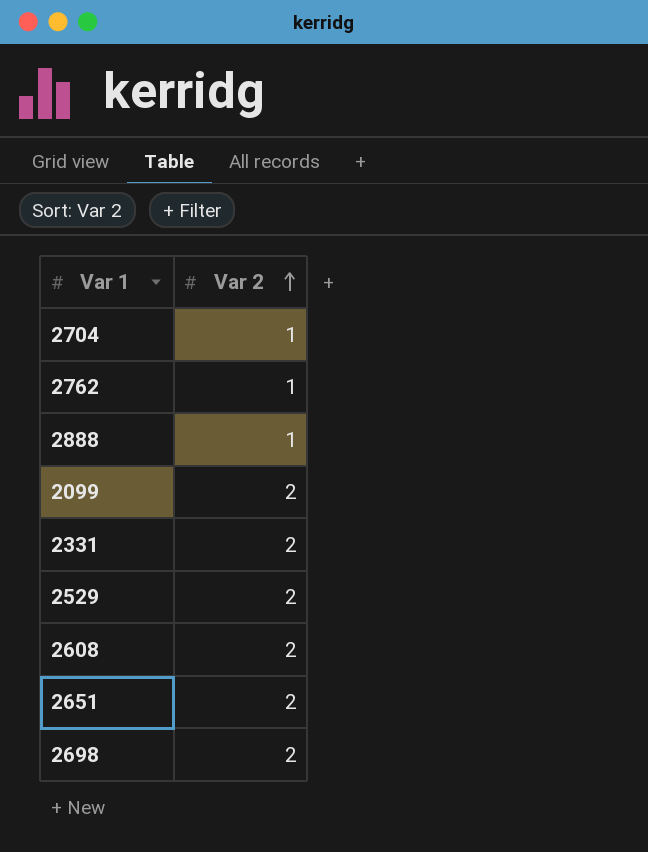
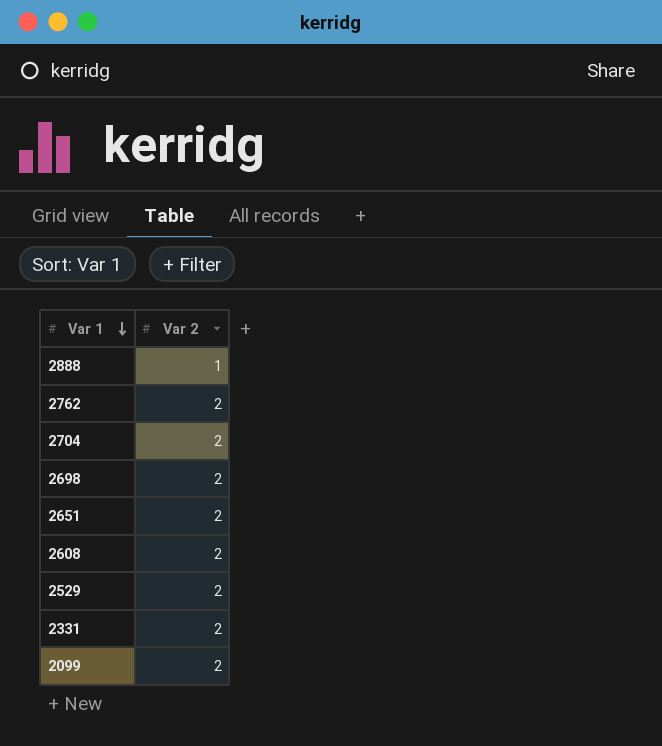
row order: Var 2 ascending -> Var 1 descending
2762 | Var 2: 1 -> 2
2704 | Var 2: 1 -> 2

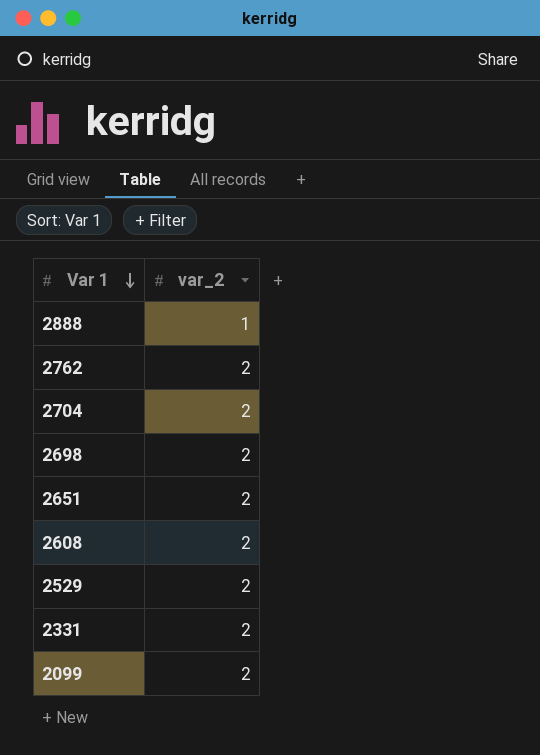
column name: Var 2 -> var_2

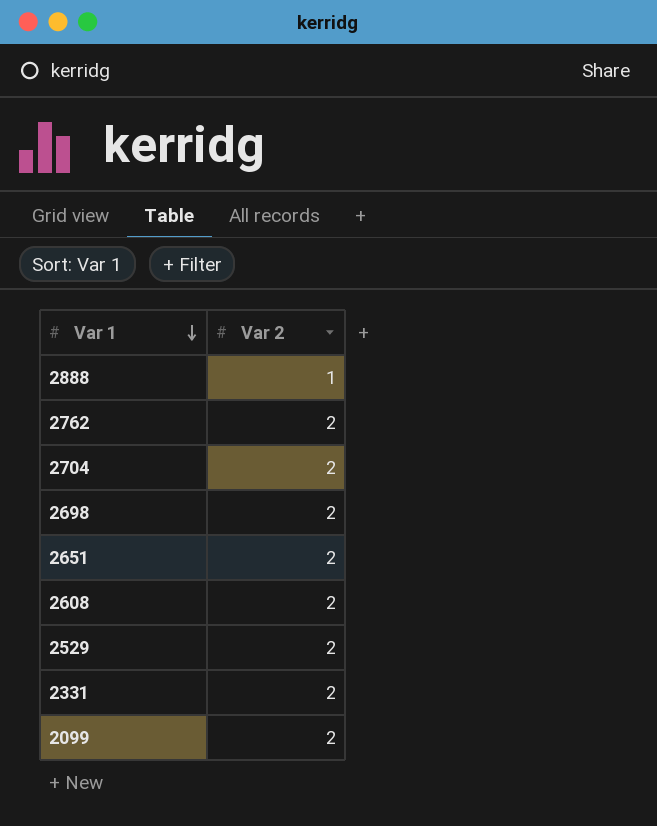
column name: var_2 -> Var 2

